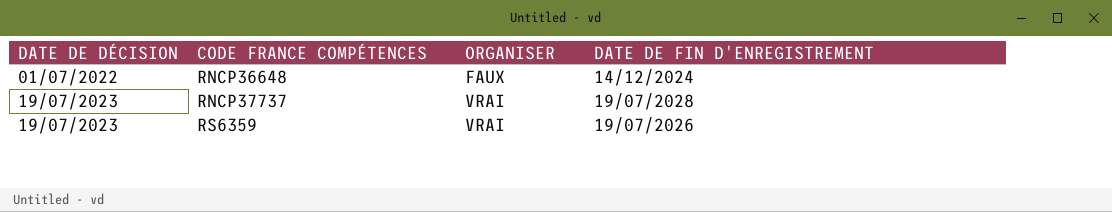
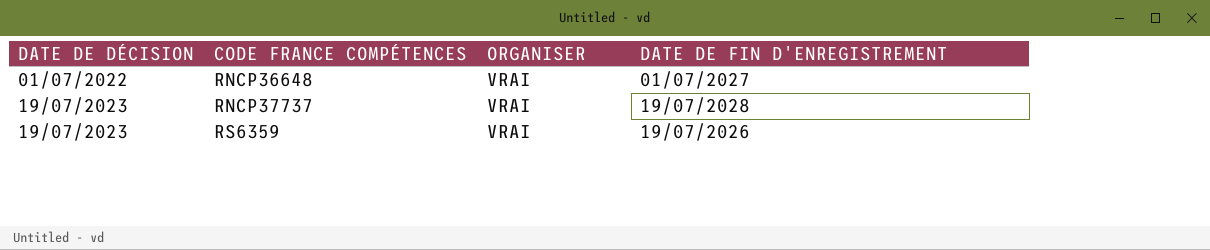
RNCP36648 | ORGANISER: FAUX -> VRAI
RNCP36648 | DATE DE FIN D'ENREGISTREMENT: 14/12/2024 -> 01/07/2027

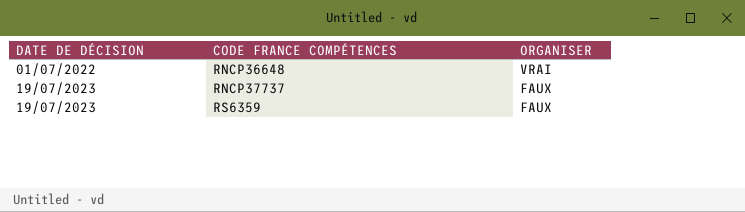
column DATE DE FIN D'ENREGISTREMENT | position: 4 -> none
RNCP37737 | ORGANISER: VRAI -> FAUX
RS6359 | ORGANISER: VRAI -> FAUX

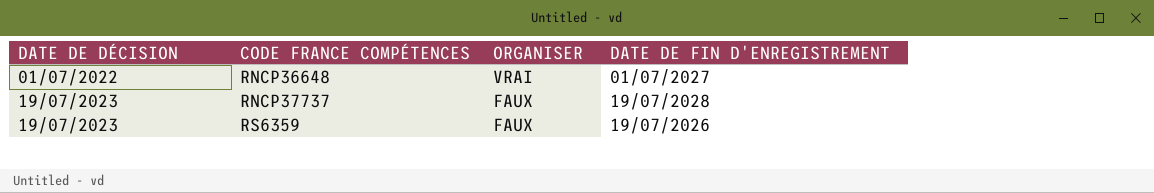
column DATE DE FIN D'ENREGISTREMENT | position: none -> 4

